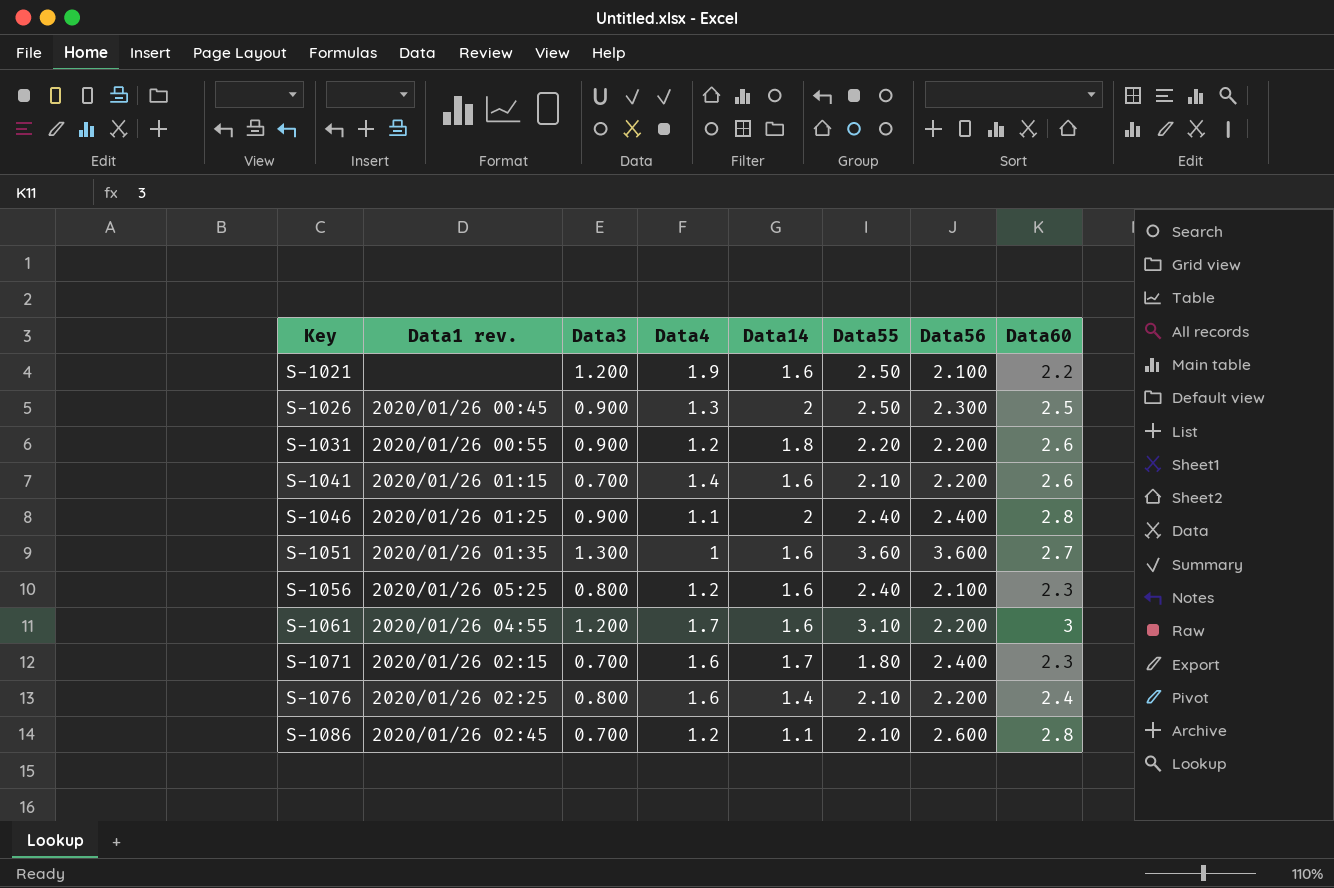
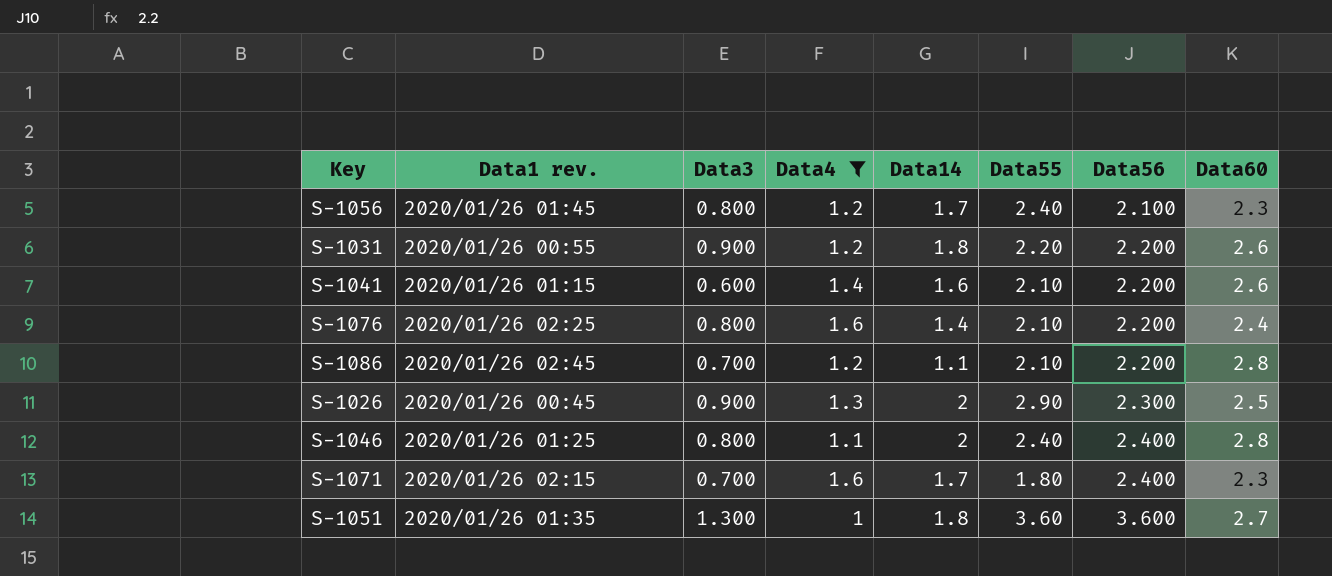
filter: none -> Data4 <= 1.6
row order: Key ascending -> Data56 ascending
S-1056 | Data1 rev.: 2020/01/26 05:25 -> 2020/01/26 01:45
S-1056 | Data14: 1.6 -> 1.7
S-1041 | Data3: 0.700 -> 0.600
S-1086 | Data56: 2.600 -> 2.200
S-1026 | Data55: 2.50 -> 2.90
S-1046 | Data3: 0.900 -> 0.800
S-1051 | Data14: 1.6 -> 1.8

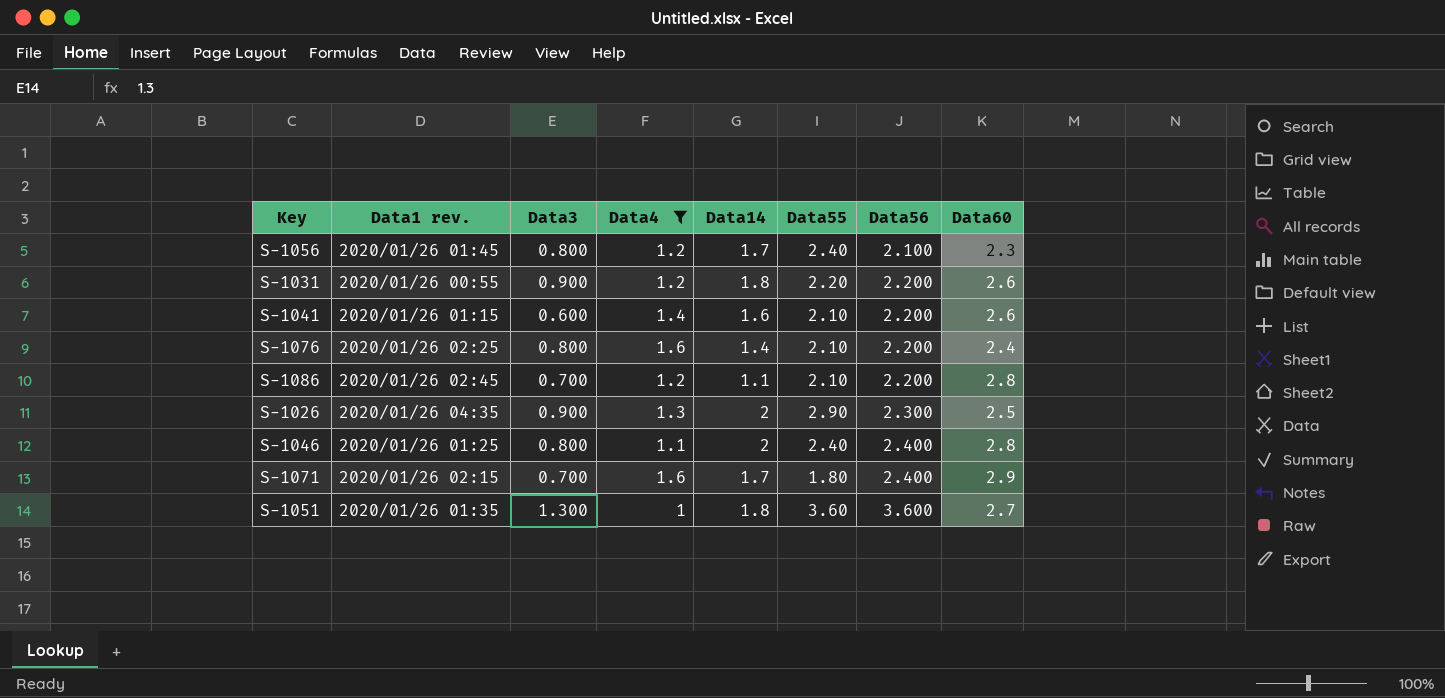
S-1026 | Data1 rev.: 2020/01/26 00:45 -> 2020/01/26 04:35
S-1071 | Data60: 2.3 -> 2.9

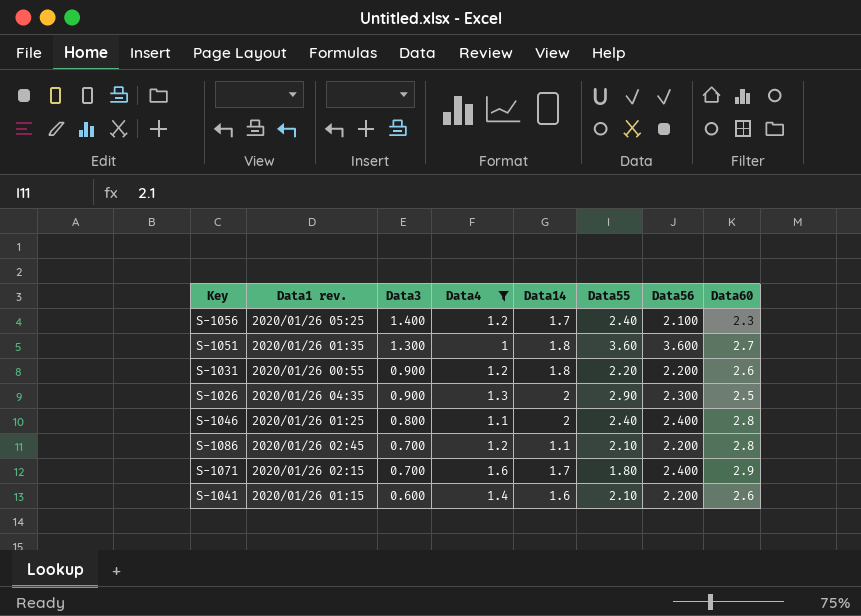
row order: Data56 ascending -> Data3 descending
row S-1076: 2020/01/26 02:25 | 0.800 | 1.6 | 1.4 | 2.10 | 2.200 | 2.4 -> none
S-1056 | Data1 rev.: 2020/01/26 01:45 -> 2020/01/26 05:25
S-1056 | Data3: 0.800 -> 1.400

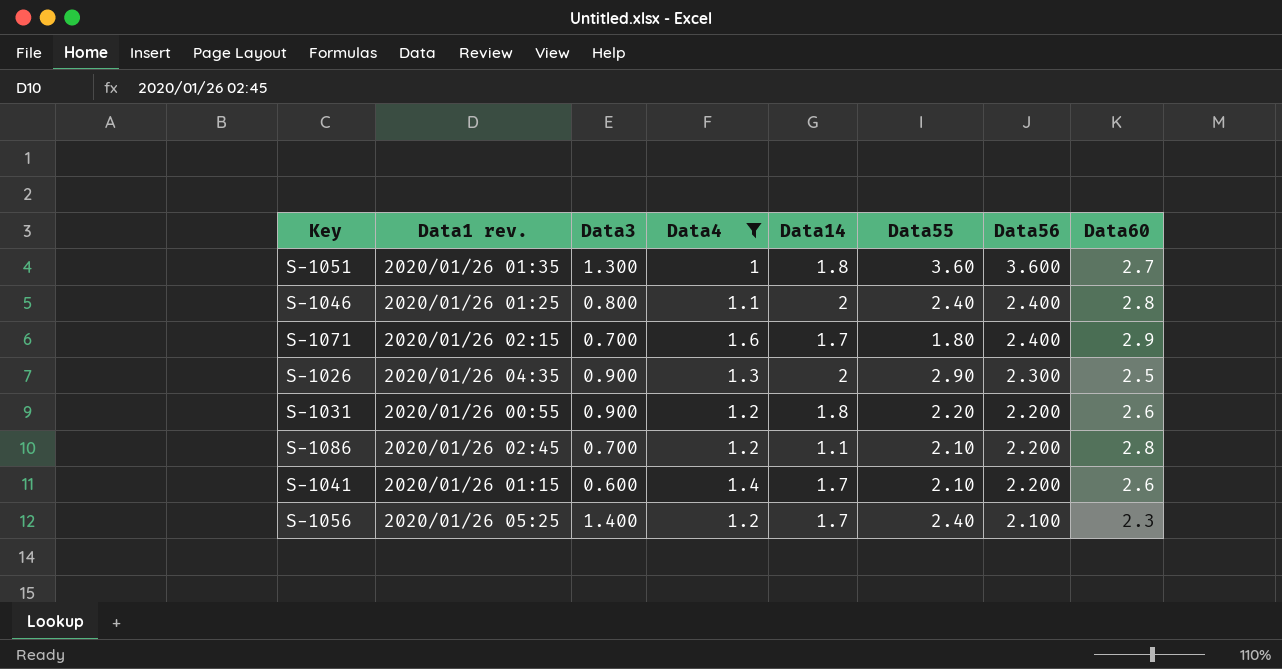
row order: Data3 descending -> Data56 descending
S-1041 | Data14: 1.6 -> 1.7

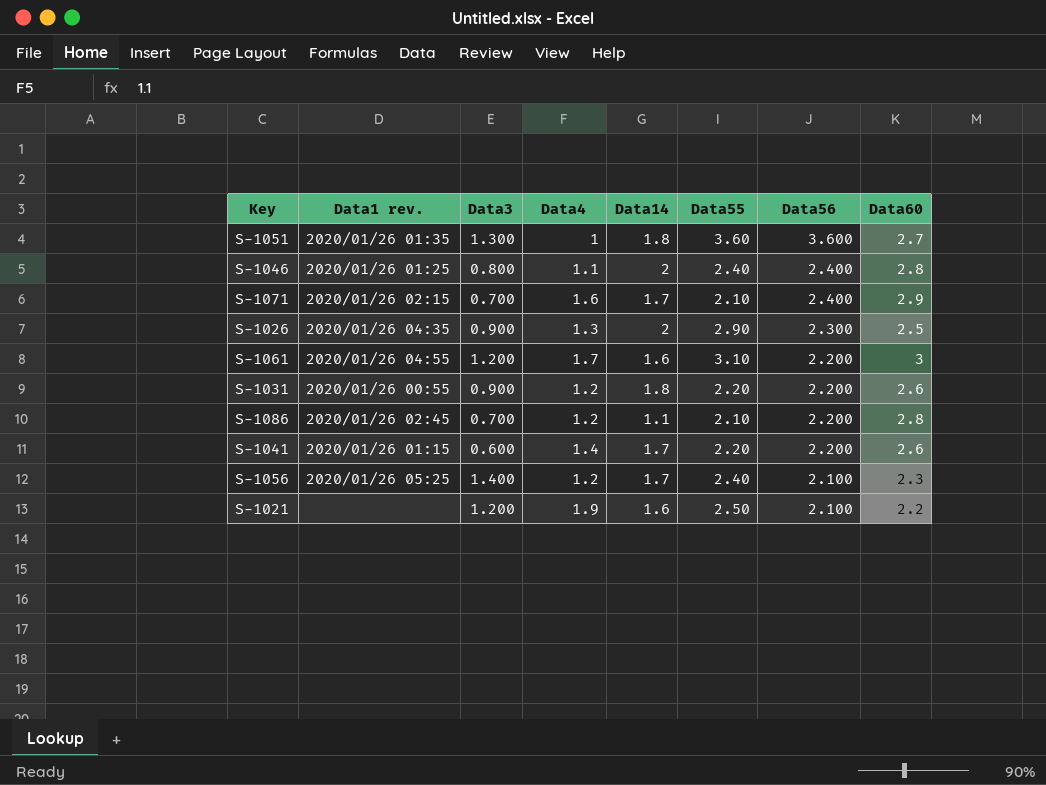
filter: Data4 <= 1.6 -> none
S-1071 | Data55: 1.80 -> 2.10
S-1041 | Data55: 2.10 -> 2.20

